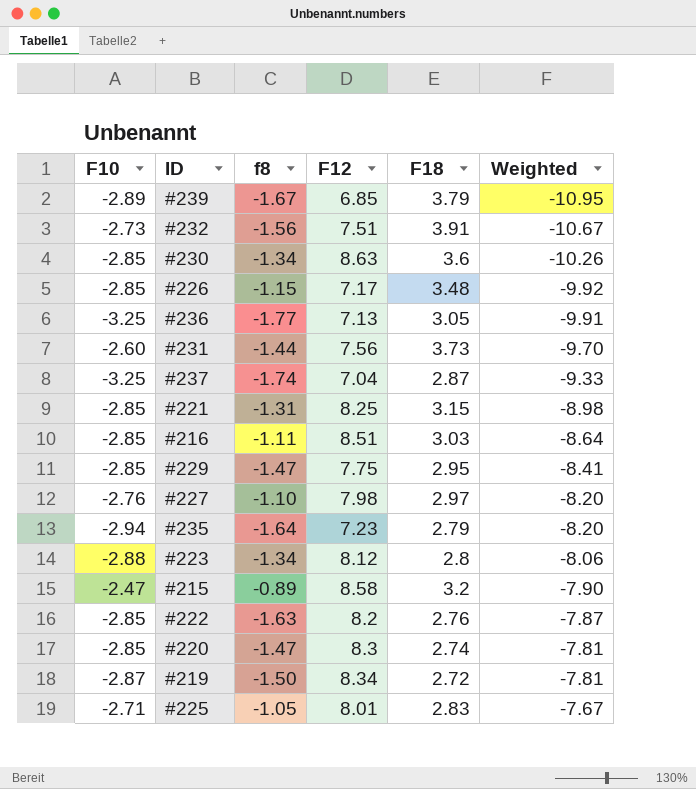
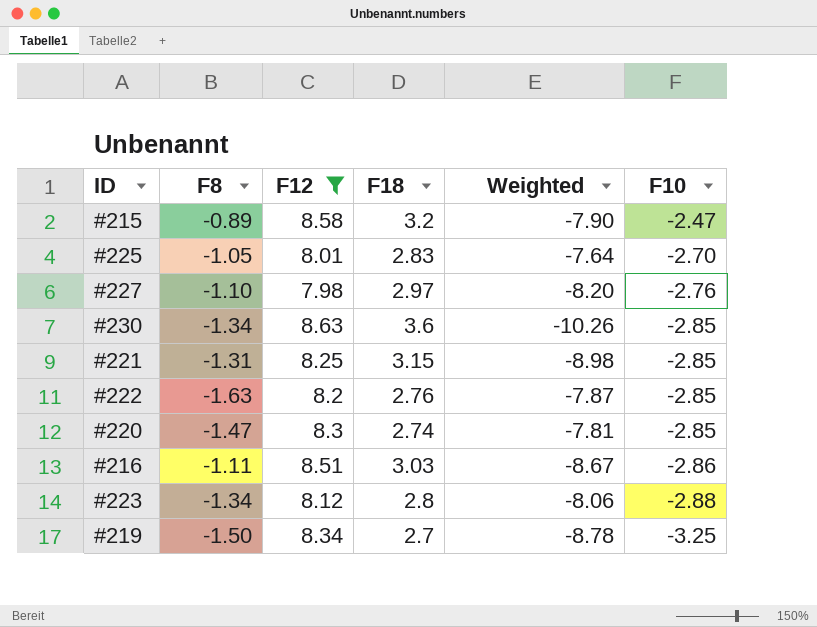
filter: none -> F12 >= 7.98
row order: Weighted ascending -> F10 descending
column name: f8 -> F8
column F10 | position: 1 -> 6
#225 | Weighted: -7.67 -> -7.64
#225 | F10: -2.71 -> -2.70
#216 | Weighted: -8.64 -> -8.67
#216 | F10: -2.85 -> -2.86
#219 | F18: 2.72 -> 2.7
#219 | Weighted: -7.81 -> -8.78
#219 | F10: -2.87 -> -3.25

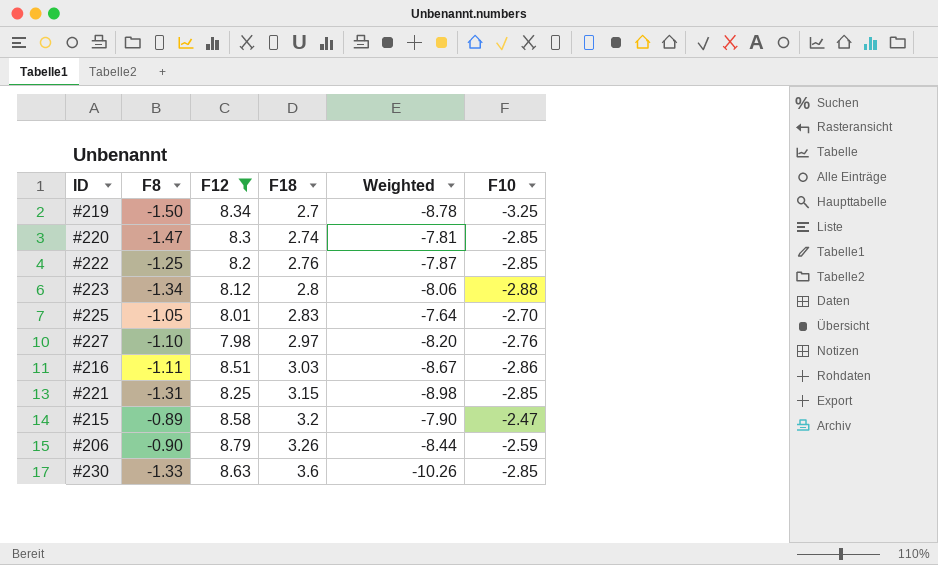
row order: F10 descending -> F18 ascending
#222 | F8: -1.63 -> -1.25
row #206: none -> -0.90 | 8.79 | 3.26 | -8.44 | -2.59
#230 | F8: -1.34 -> -1.33

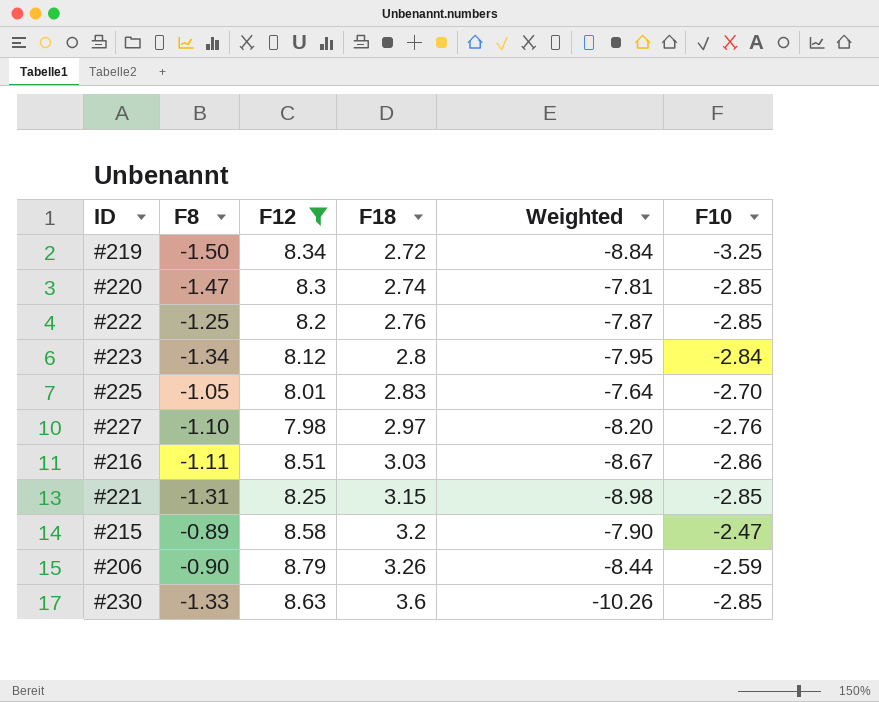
#219 | F18: 2.7 -> 2.72
#219 | Weighted: -8.78 -> -8.84
#223 | Weighted: -8.06 -> -7.95
#223 | F10: -2.88 -> -2.84

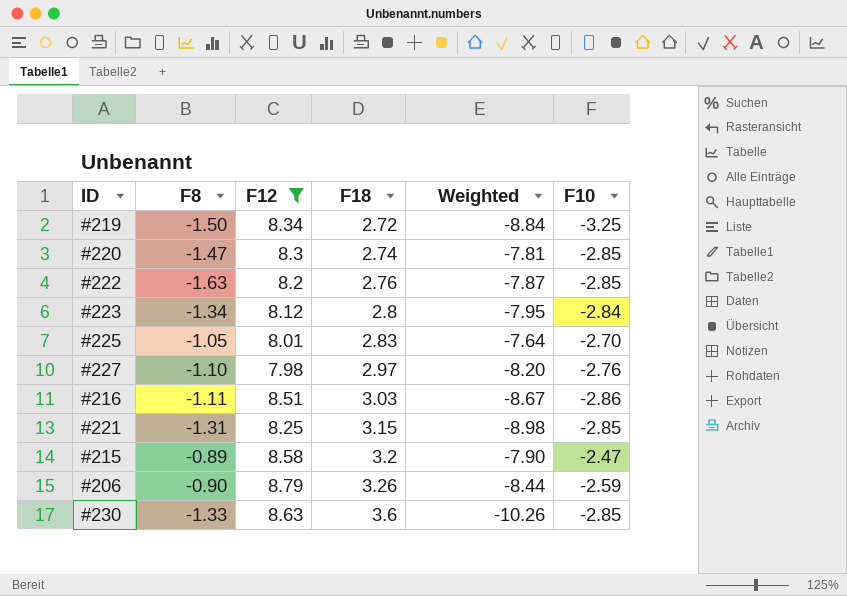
#222 | F8: -1.25 -> -1.63

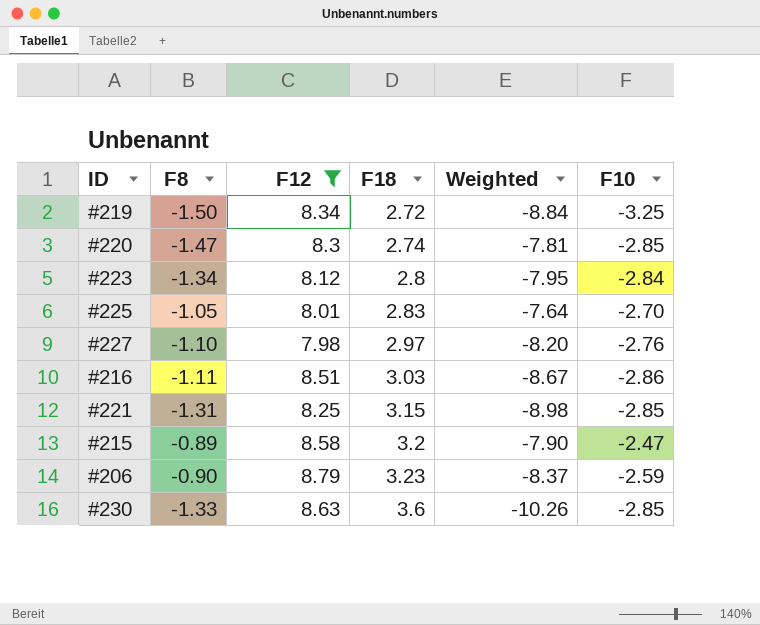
row #222: -1.63 | 8.2 | 2.76 | -7.87 | -2.85 -> none
#206 | F18: 3.26 -> 3.23
#206 | Weighted: -8.44 -> -8.37

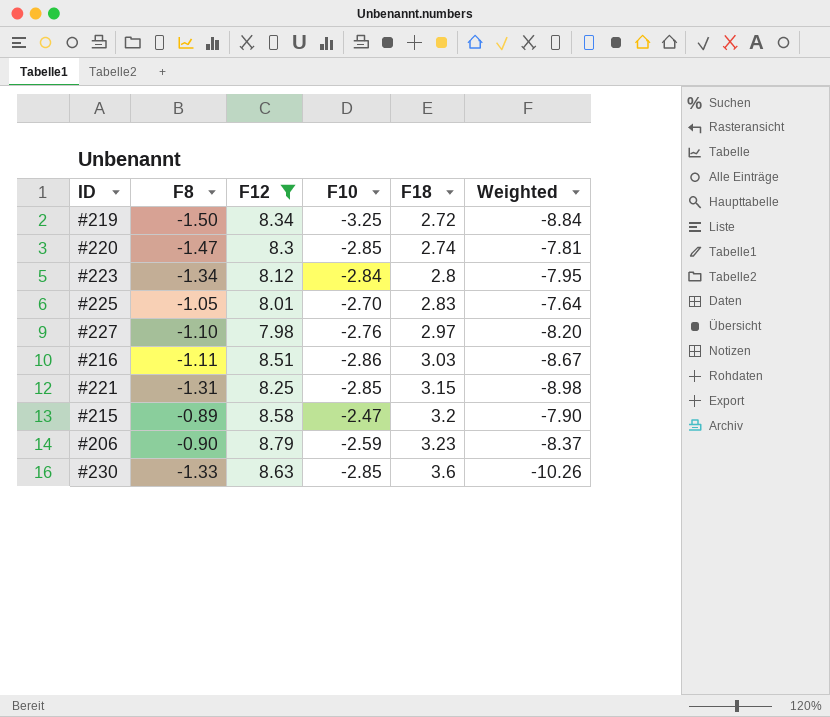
column F10 | position: 6 -> 4

